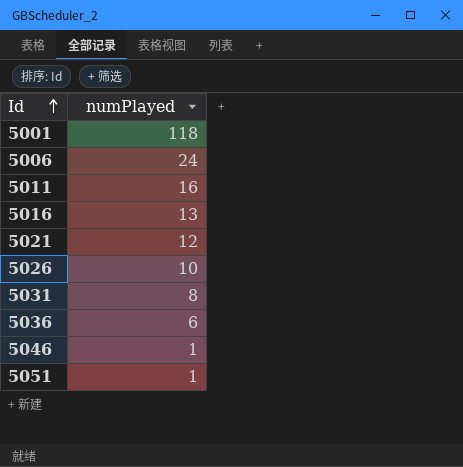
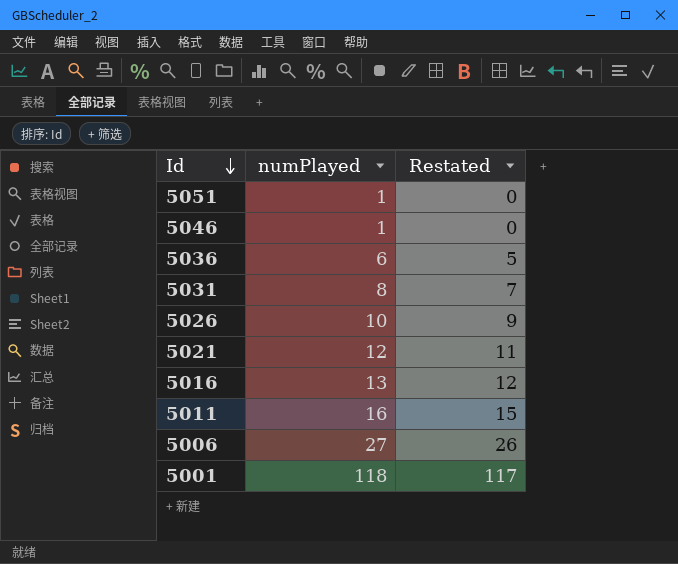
row order: Id ascending -> Id descending
column Restated | formula: none -> [numPlayed] - 1
5006 | numPlayed: 24 -> 27

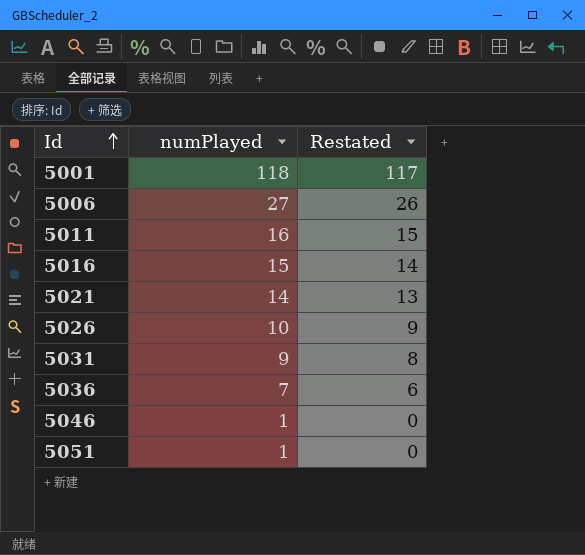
row order: Id descending -> Id ascending
5016 | numPlayed: 13 -> 15
5016 | Restated: 12 -> 14
5021 | numPlayed: 12 -> 14
5021 | Restated: 11 -> 13
5031 | numPlayed: 8 -> 9
5031 | Restated: 7 -> 8
5036 | numPlayed: 6 -> 7
5036 | Restated: 5 -> 6

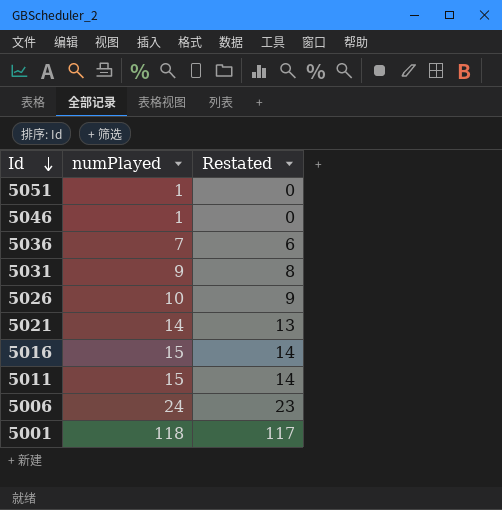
row order: Id ascending -> Id descending
5011 | numPlayed: 16 -> 15
5011 | Restated: 15 -> 14
5006 | numPlayed: 27 -> 24
5006 | Restated: 26 -> 23

